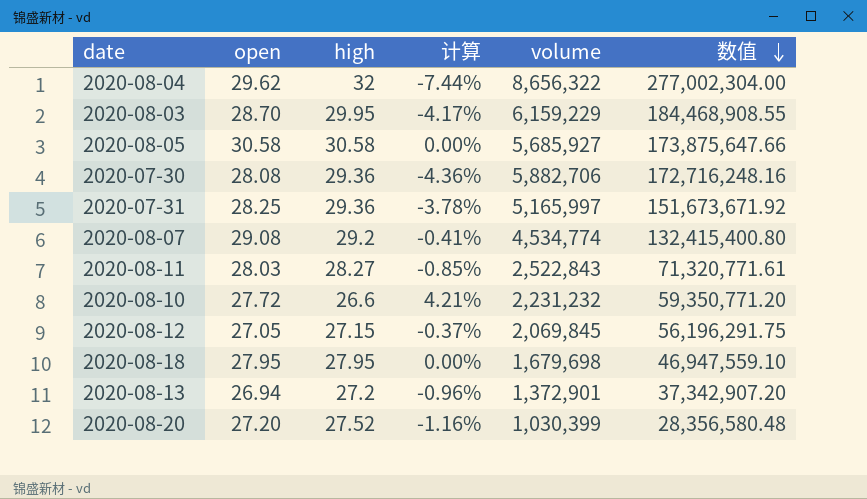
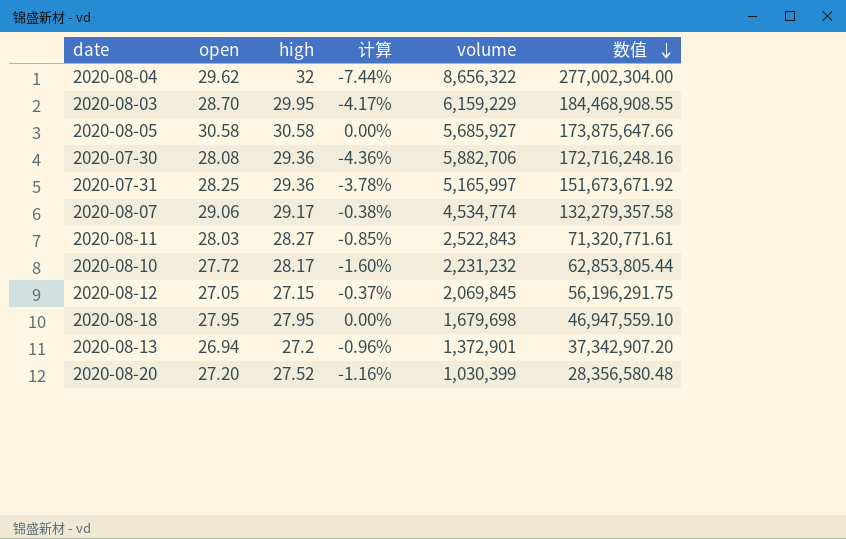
2020-08-07 | open: 29.08 -> 29.06
2020-08-07 | high: 29.2 -> 29.17
2020-08-07 | 计算: -0.41% -> -0.38%
2020-08-07 | 数值: 132,415,400.80 -> 132,279,357.58
2020-08-10 | high: 26.6 -> 28.17
2020-08-10 | 计算: 4.21% -> -1.60%
2020-08-10 | 数值: 59,350,771.20 -> 62,853,805.44

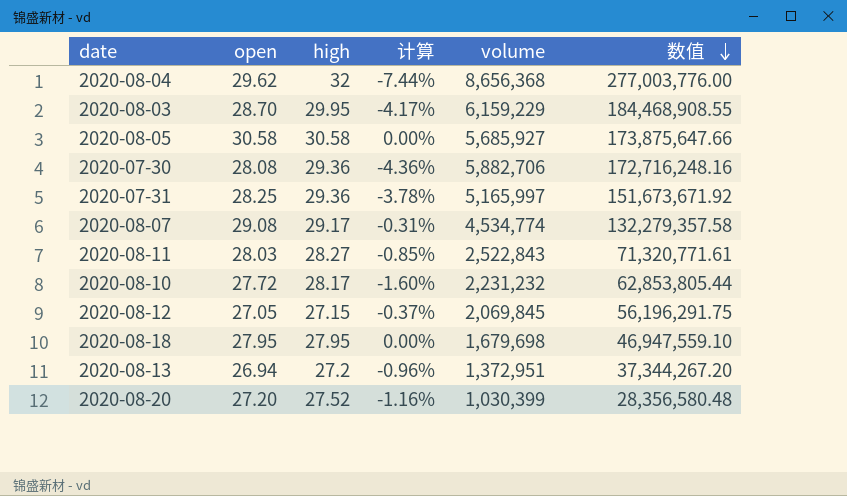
2020-08-04 | volume: 8,656,322 -> 8,656,368
2020-08-04 | 数值: 277,002,304.00 -> 277,003,776.00
2020-08-07 | open: 29.06 -> 29.08
2020-08-07 | 计算: -0.38% -> -0.31%
2020-08-13 | volume: 1,372,901 -> 1,372,951
2020-08-13 | 数值: 37,342,907.20 -> 37,344,267.20

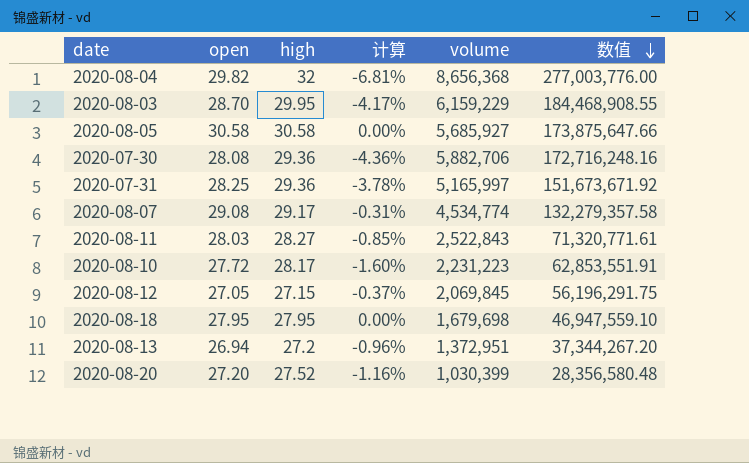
2020-08-04 | open: 29.62 -> 29.82
2020-08-04 | 计算: -7.44% -> -6.81%
2020-08-10 | volume: 2,231,232 -> 2,231,223
2020-08-10 | 数值: 62,853,805.44 -> 62,853,551.91

